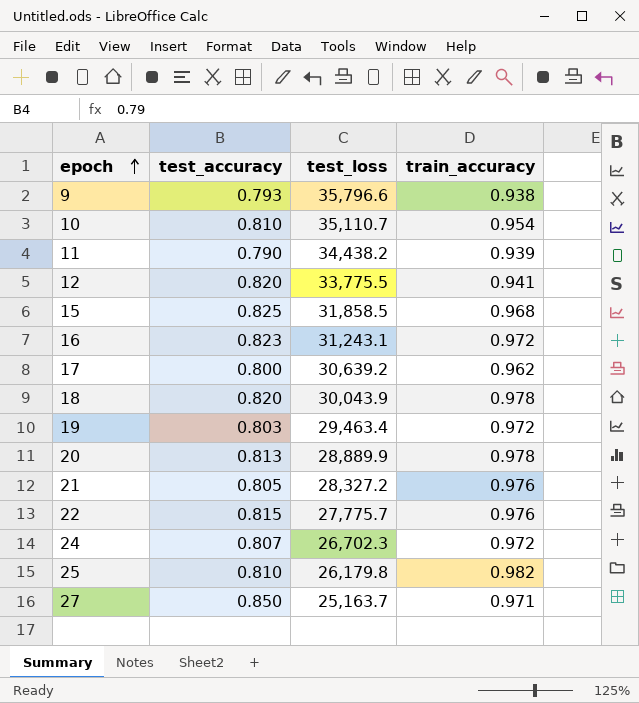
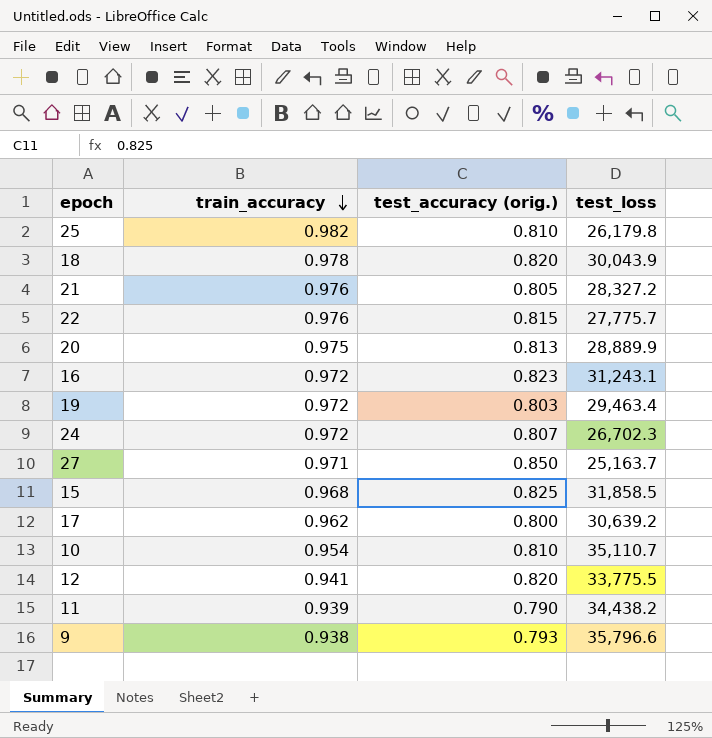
row order: epoch ascending -> train_accuracy descending
column train_accuracy | position: 4 -> 2
column name: test_accuracy -> test_accuracy (orig.)
20 | train_accuracy: 0.978 -> 0.975

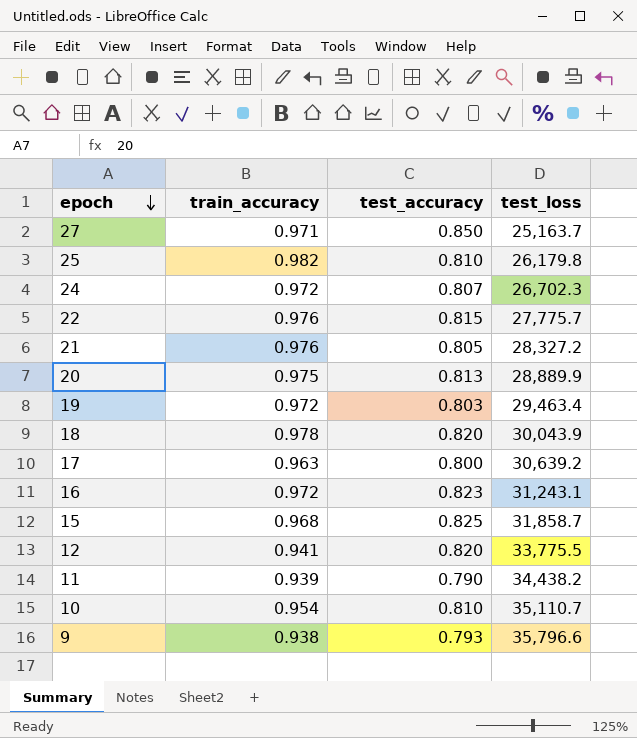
row order: train_accuracy descending -> epoch descending
column name: test_accuracy (orig.) -> test_accuracy
17 | train_accuracy: 0.962 -> 0.963
15 | test_loss: 31,858.5 -> 31,858.7

